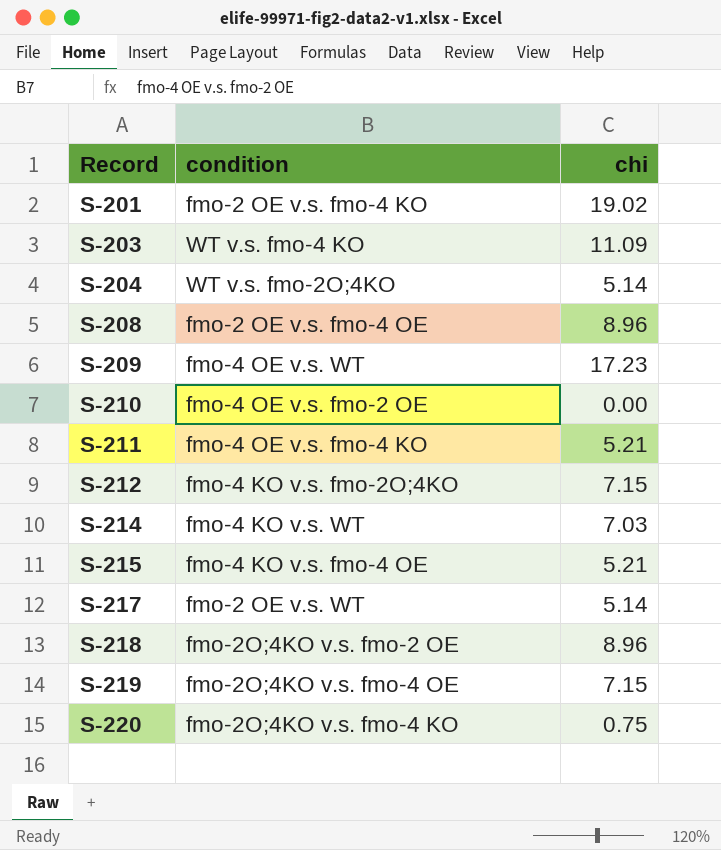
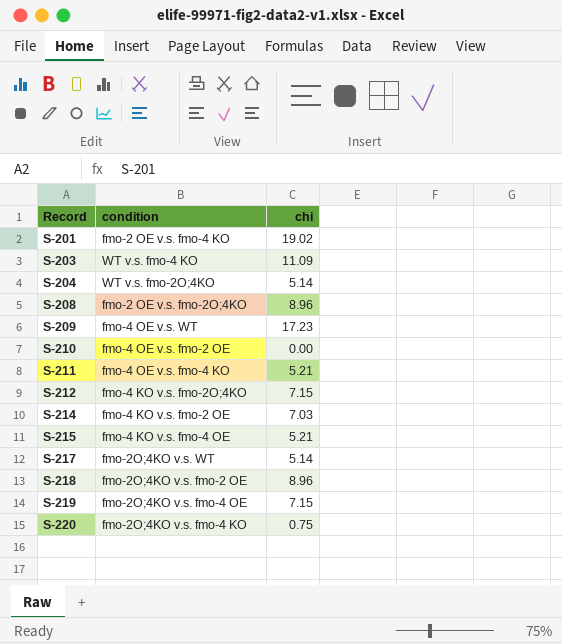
S-208 | condition: fmo-2 OE v.s. fmo-4 OE -> fmo-2 OE v.s. fmo-2O;4KO
S-214 | condition: fmo-4 KO v.s. WT -> fmo-4 KO v.s. fmo-2 OE
S-217 | condition: fmo-2 OE v.s. WT -> fmo-2O;4KO v.s. WT

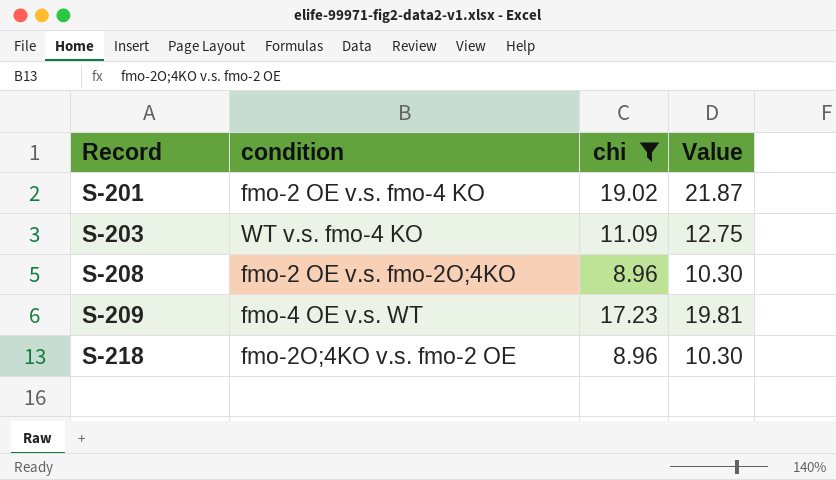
filter: none -> chi >= 8.96
column Value | formula: none -> [chi] * 1.15

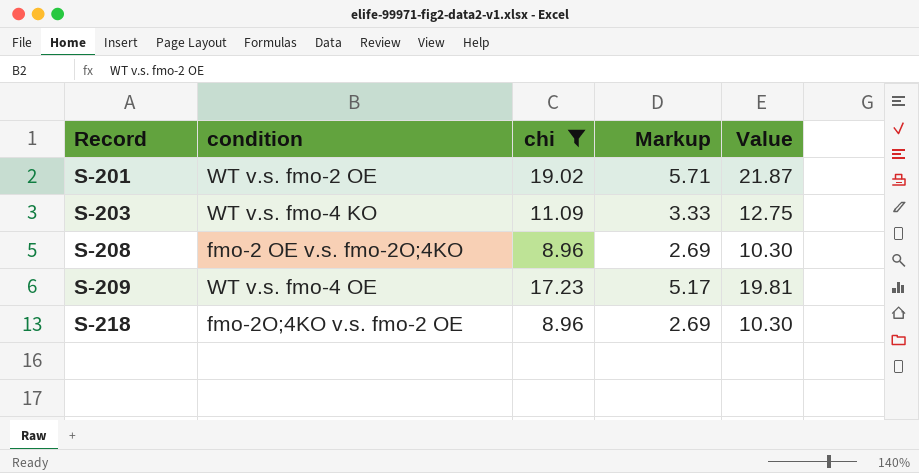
column Markup | formula: none -> [chi] * 0.3
S-201 | condition: fmo-2 OE v.s. fmo-4 KO -> WT v.s. fmo-2 OE
S-209 | condition: fmo-4 OE v.s. WT -> WT v.s. fmo-4 OE

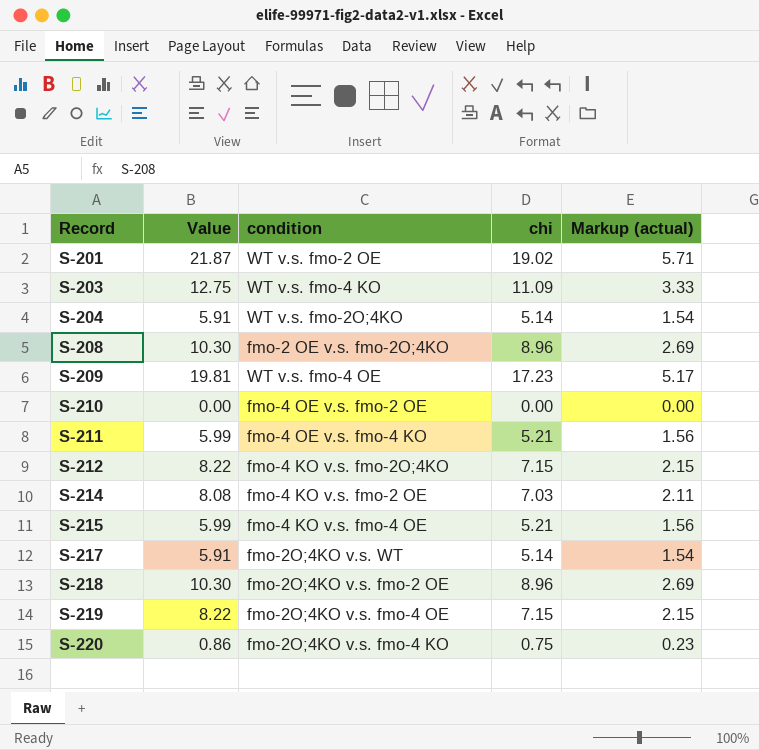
filter: chi >= 8.96 -> none
column Value | position: 5 -> 2
column name: Markup -> Markup (actual)

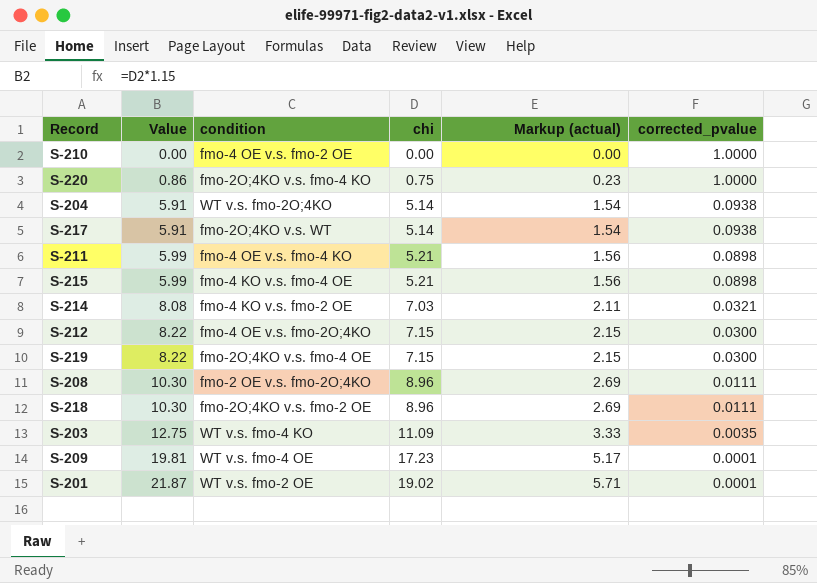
row order: Record ascending -> Value ascending
column corrected_pvalue | position: none -> 6
S-212 | condition: fmo-4 KO v.s. fmo-2O;4KO -> fmo-4 OE v.s. fmo-2O;4KO

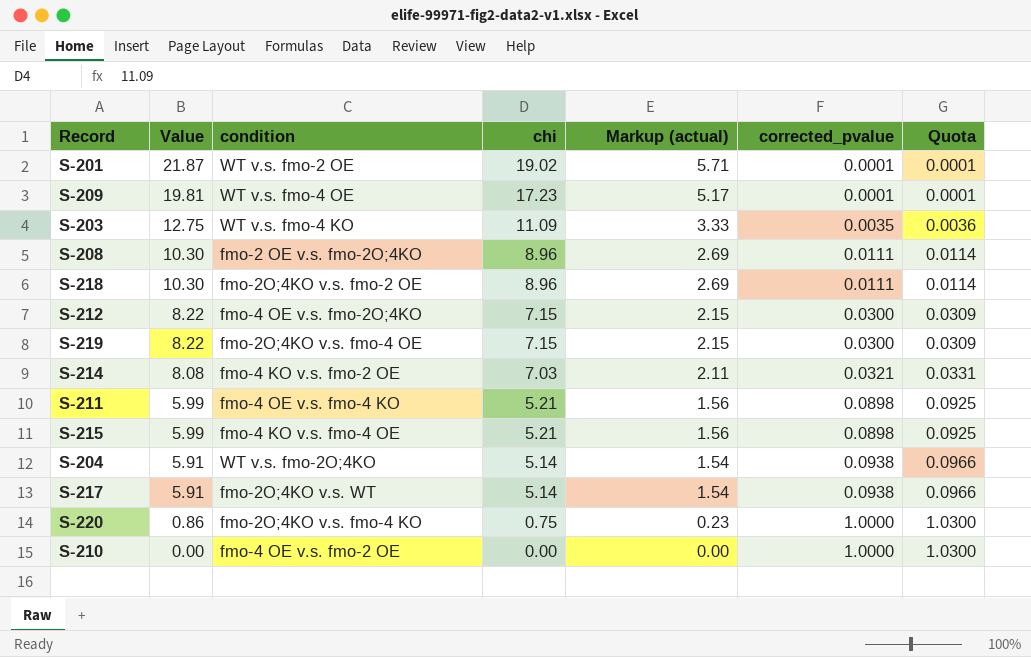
row order: Value ascending -> Value descending
column Quota | formula: none -> [corrected_pvalue] * 1.03

